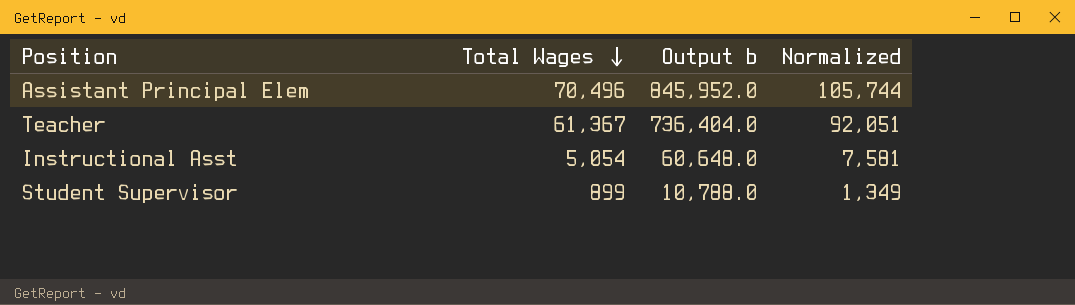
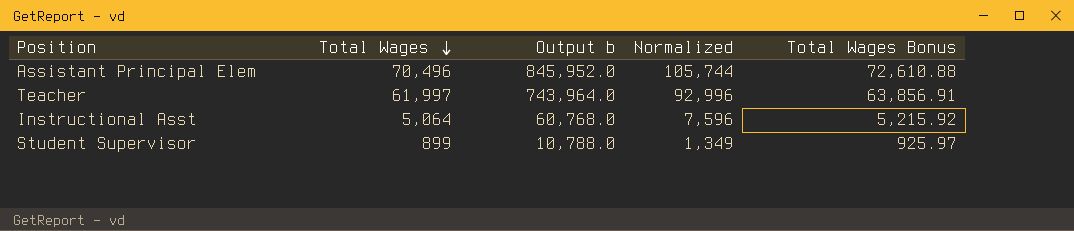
column Total Wages Bonus | formula: none -> [Total Wages] * 1.03
Teacher | Total Wages: 61,367 -> 61,997
Teacher | Output b: 736,404.0 -> 743,964.0
Teacher | Normalized: 92,051 -> 92,996
Instructional Asst | Total Wages: 5,054 -> 5,064
Instructional Asst | Output b: 60,648.0 -> 60,768.0
Instructional Asst | Normalized: 7,581 -> 7,596

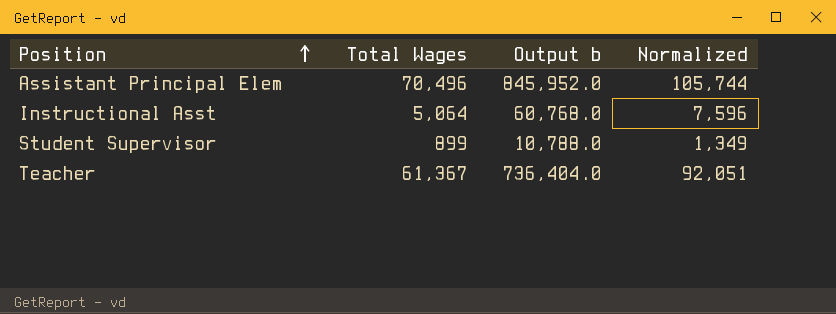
row order: Total Wages descending -> Position ascending
column Total Wages Bonus | formula: [Total Wages] * 1.03 -> none
Teacher | Total Wages: 61,997 -> 61,367
Teacher | Output b: 743,964.0 -> 736,404.0
Teacher | Normalized: 92,996 -> 92,051

